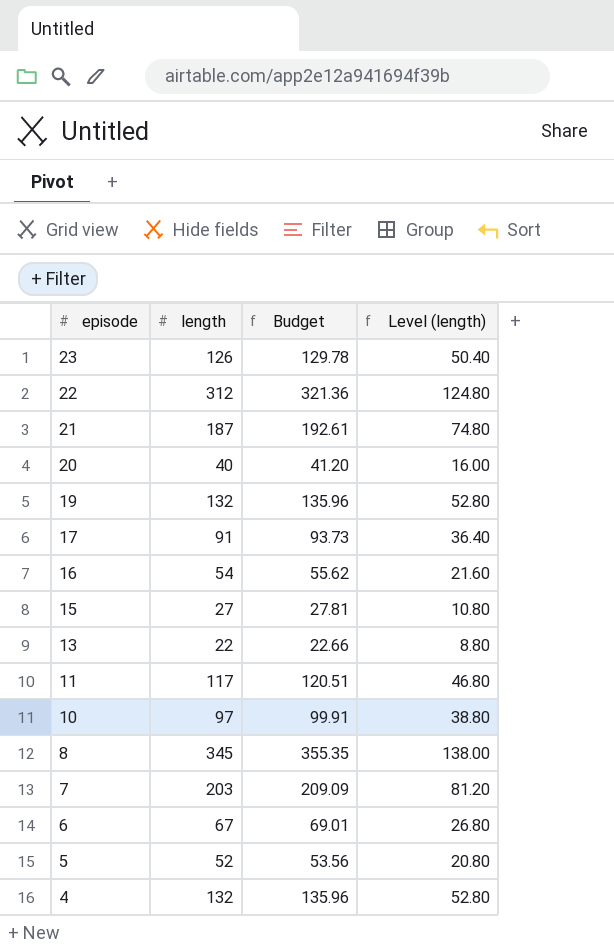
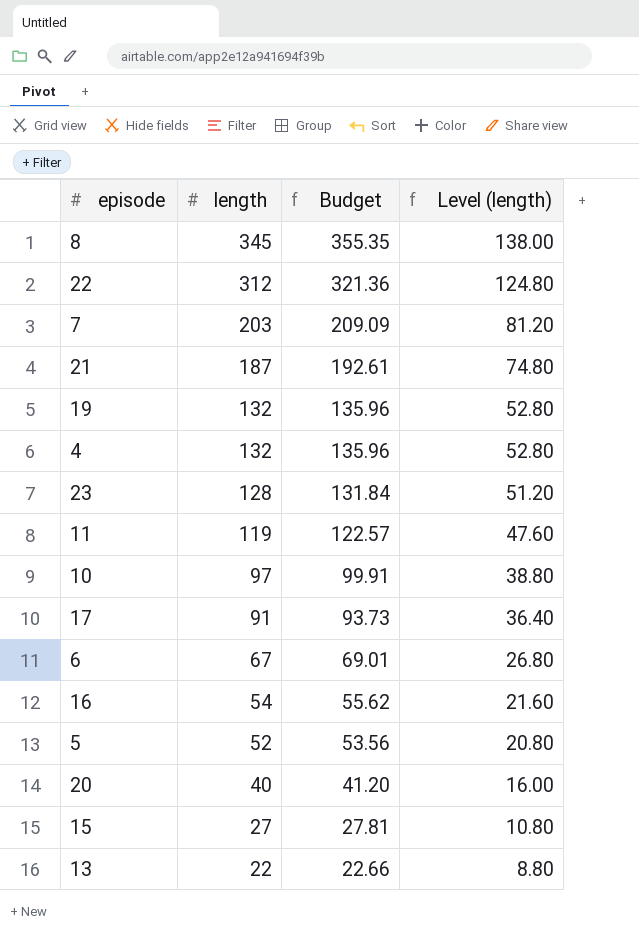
row order: episode descending -> length descending
23 | length: 126 -> 128
23 | Budget: 129.78 -> 131.84
23 | Level (length): 50.40 -> 51.20
11 | length: 117 -> 119
11 | Budget: 120.51 -> 122.57
11 | Level (length): 46.80 -> 47.60

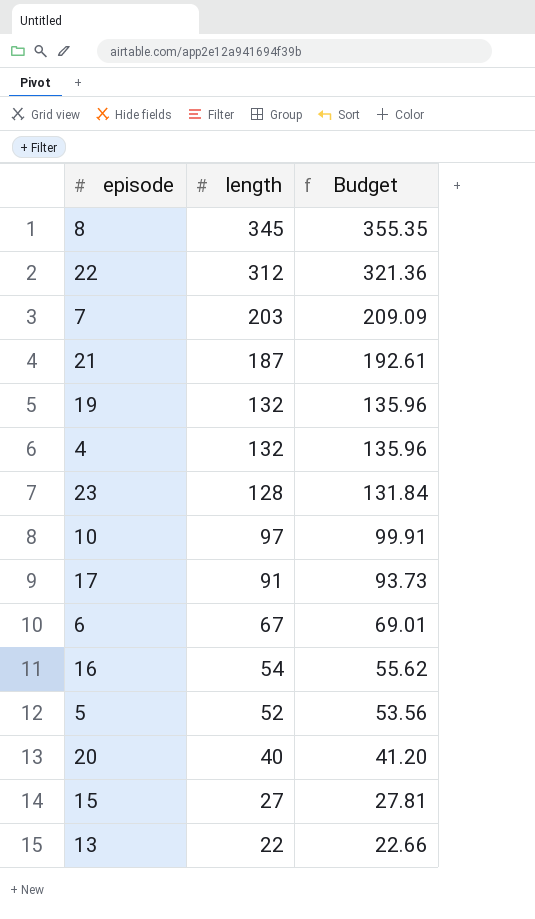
column Level (length) | formula: [length] * 0.4 -> none
row 11: 119 | 122.57 | 47.60 -> none

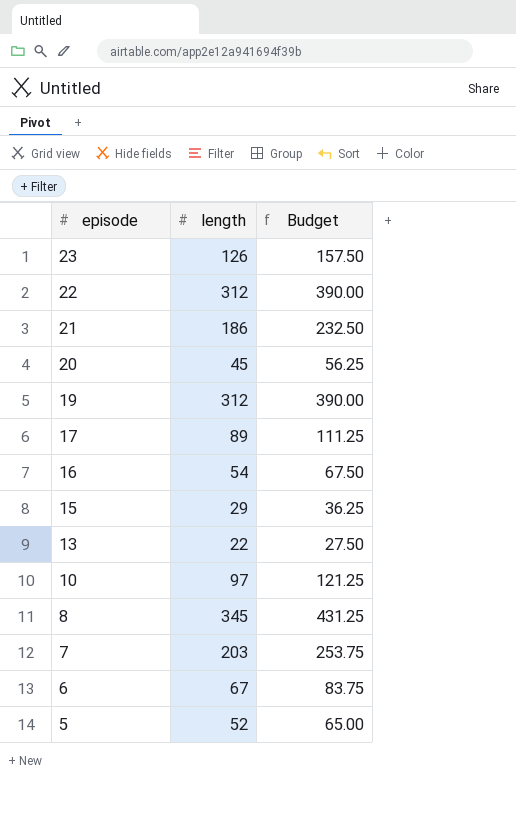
row order: length descending -> episode descending
column Budget | formula: [length] * 1.03 -> [length] * 1.25
row 4: 132 | 135.96 -> none
23 | length: 128 -> 126
21 | length: 187 -> 186
20 | length: 40 -> 45
19 | length: 132 -> 312
17 | length: 91 -> 89
15 | length: 27 -> 29

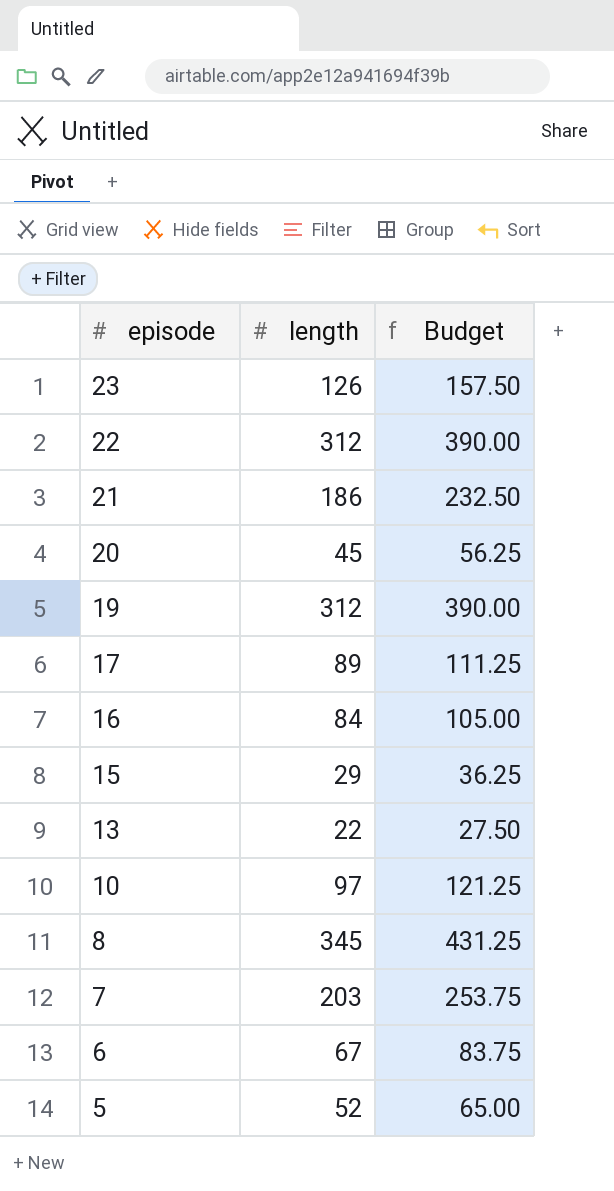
16 | length: 54 -> 84
16 | Budget: 67.50 -> 105.00

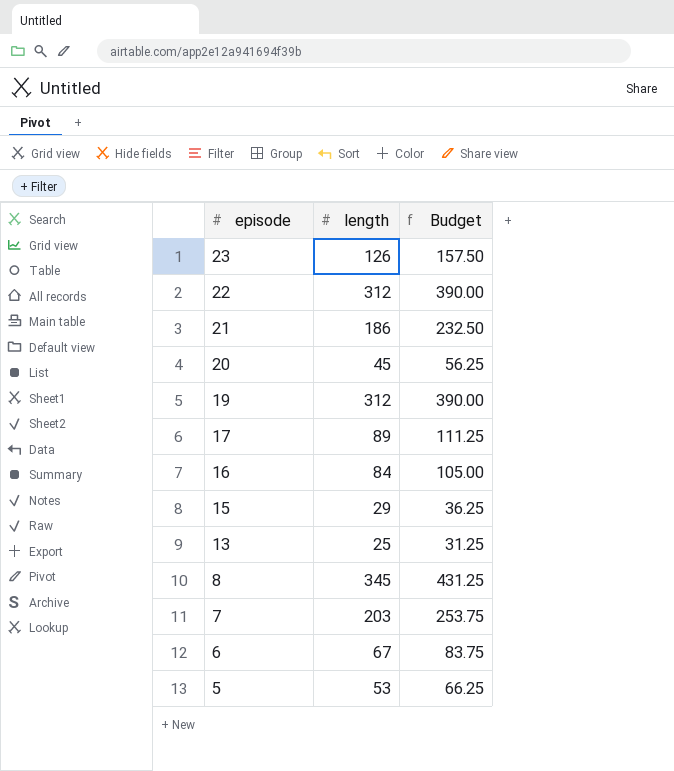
row 10: 97 | 121.25 -> none
13 | length: 22 -> 25
13 | Budget: 27.50 -> 31.25
5 | length: 52 -> 53
5 | Budget: 65.00 -> 66.25

